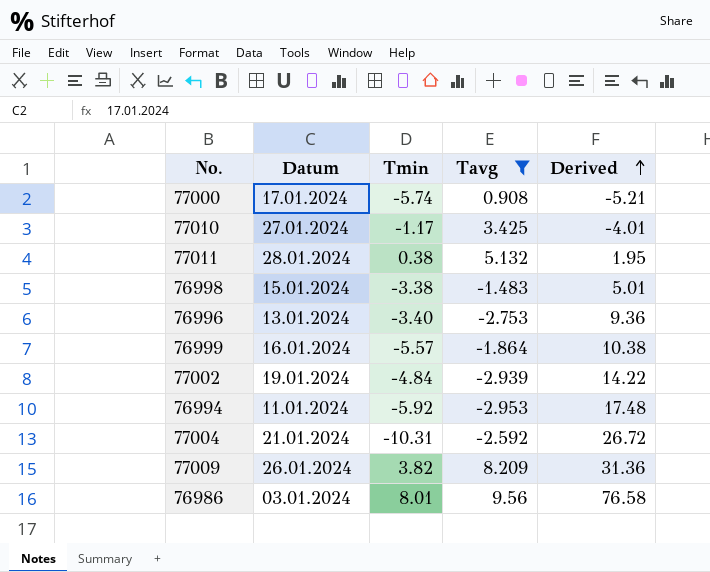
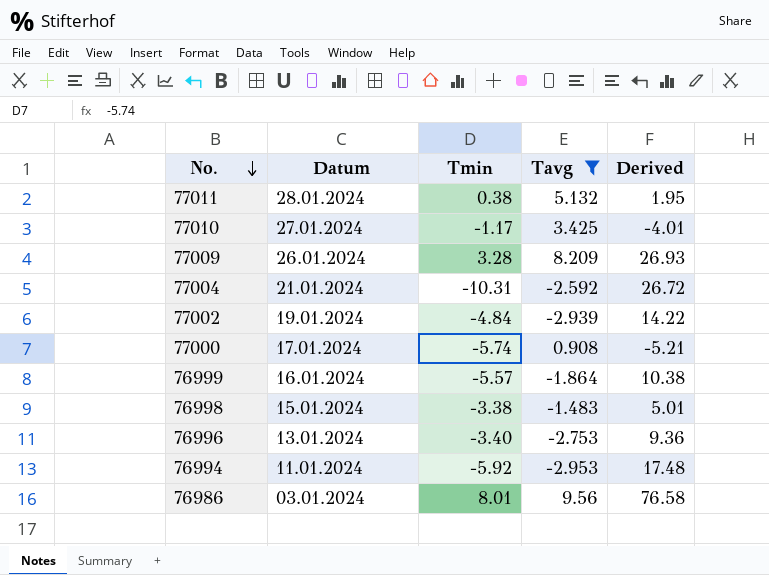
row order: Derived ascending -> No. descending
77009 | Tmin: 3.82 -> 3.28
77009 | Derived: 31.36 -> 26.93

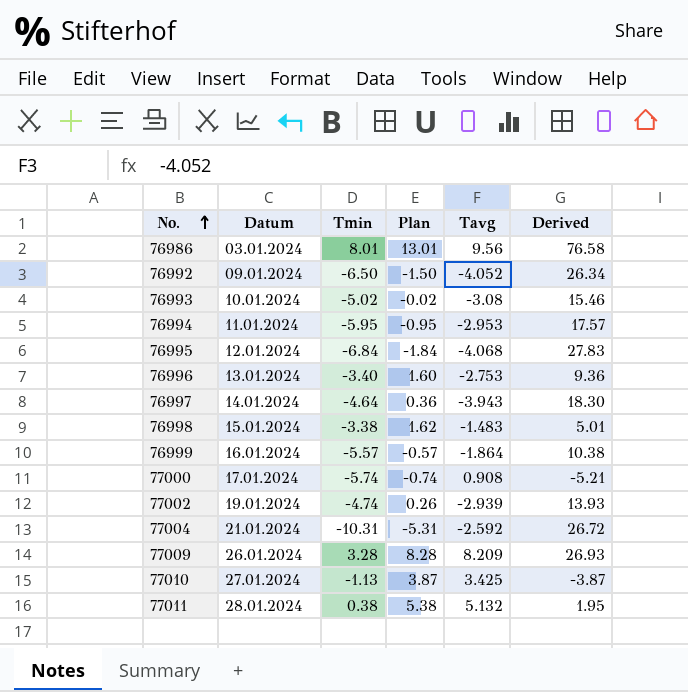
filter: Tavg >= -2.953 -> none
row order: No. descending -> No. ascending
column Plan | formula: none -> [Tmin] + 5
76994 | Tmin: -5.92 -> -5.95
76994 | Derived: 17.48 -> 17.57
77002 | Tmin: -4.84 -> -4.74
77002 | Derived: 14.22 -> 13.93
77010 | Tmin: -1.17 -> -1.13
77010 | Derived: -4.01 -> -3.87

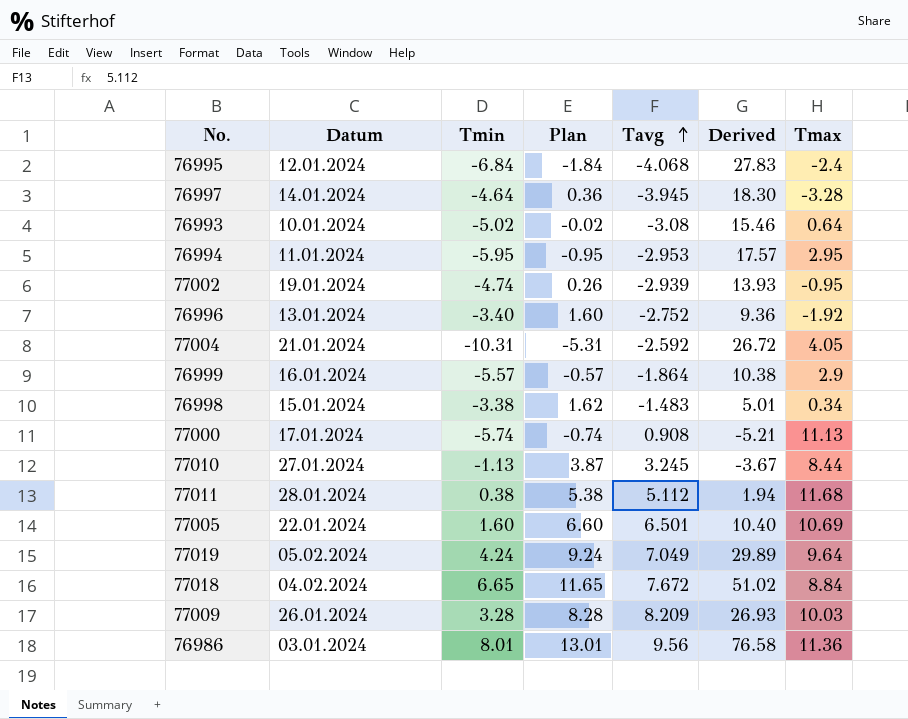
row order: No. ascending -> Tavg ascending
column Tmax | position: none -> 7
row 76992: 09.01.2024 | -6.50 | -1.50 | -4.052 | 26.34 -> none
76997 | Tavg: -3.943 -> -3.945
76996 | Tavg: -2.753 -> -2.752
77010 | Tavg: 3.425 -> 3.245
77010 | Derived: -3.87 -> -3.67
77011 | Tavg: 5.132 -> 5.112
77011 | Derived: 1.95 -> 1.94
row 77005: none -> 22.01.2024 | 1.60 | 6.60 | 6.501 | 10.40 | 10.69
row 77019: none -> 05.02.2024 | 4.24 | 9.24 | 7.049 | 29.89 | 9.64
row 77018: none -> 04.02.2024 | 6.65 | 11.65 | 7.672 | 51.02 | 8.84

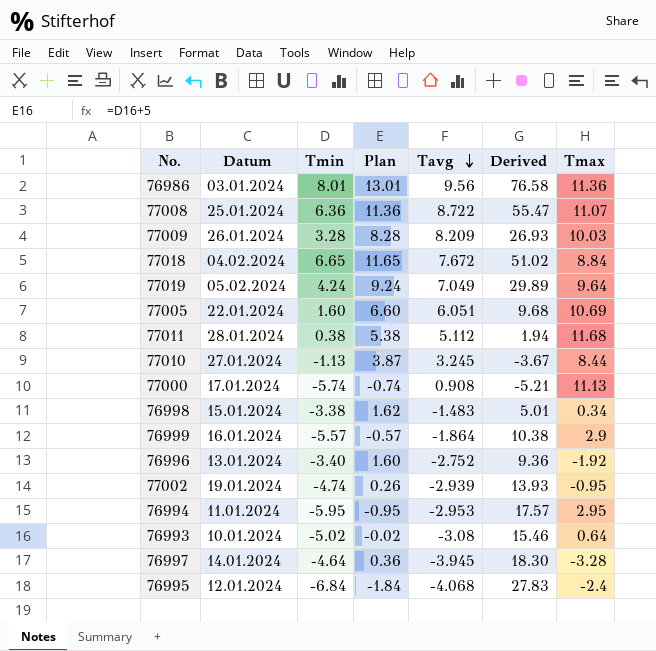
row order: Tavg ascending -> Tavg descending
row 77004: 21.01.2024 | -10.31 | -5.31 | -2.592 | 26.72 | 4.05 -> none
row 77008: none -> 25.01.2024 | 6.36 | 11.36 | 8.722 | 55.47 | 11.07
77005 | Tavg: 6.501 -> 6.051
77005 | Derived: 10.40 -> 9.68

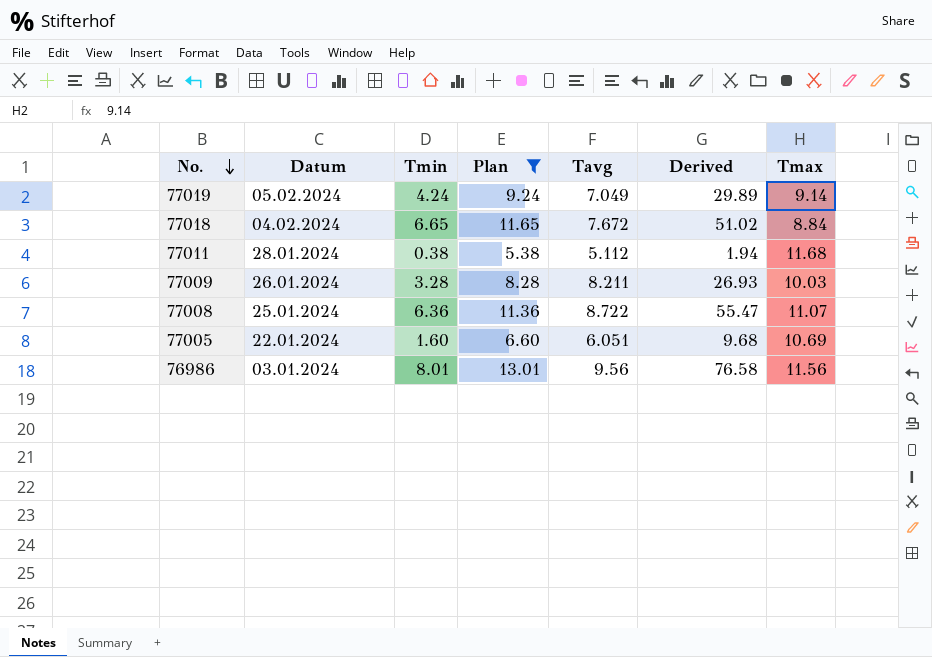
filter: none -> Plan >= 5.38
row order: Tavg descending -> No. descending
77019 | Tmax: 9.64 -> 9.14
77009 | Tavg: 8.209 -> 8.211
76986 | Tmax: 11.36 -> 11.56

